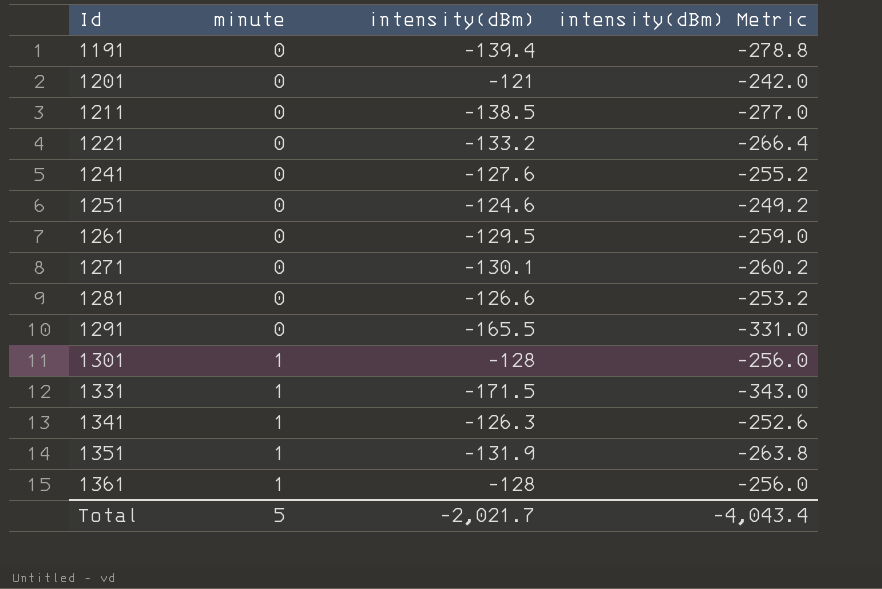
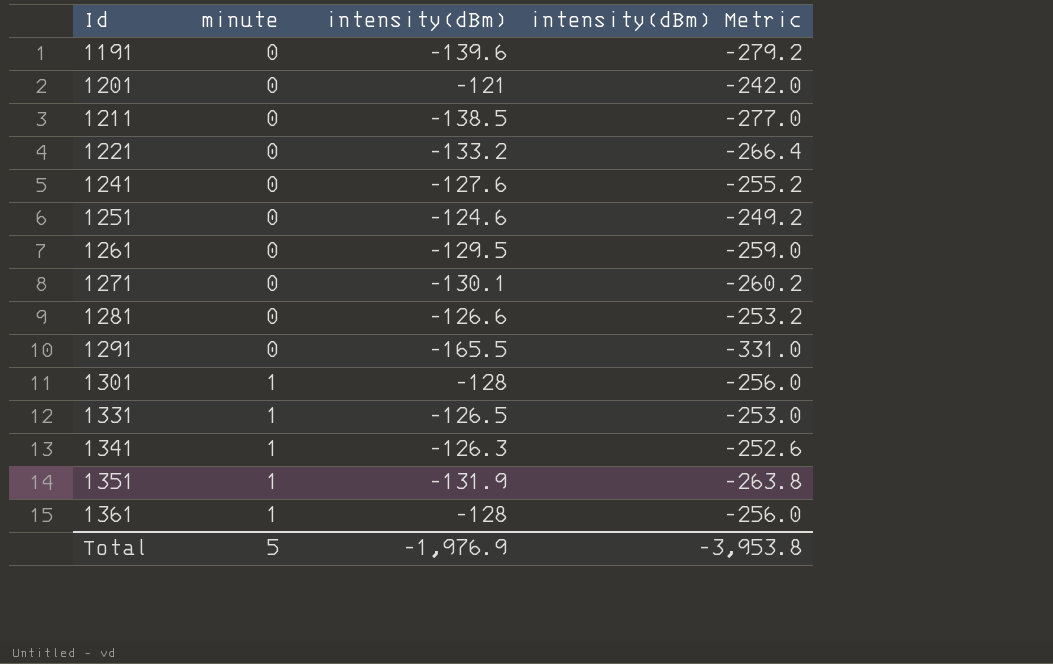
1191 | intensity(dBm): -139.4 -> -139.6
1191 | intensity(dBm) Metric: -278.8 -> -279.2
1331 | intensity(dBm): -171.5 -> -126.5
1331 | intensity(dBm) Metric: -343.0 -> -253.0
Total | intensity(dBm): -2,021.7 -> -1,976.9
Total | intensity(dBm) Metric: -4,043.4 -> -3,953.8

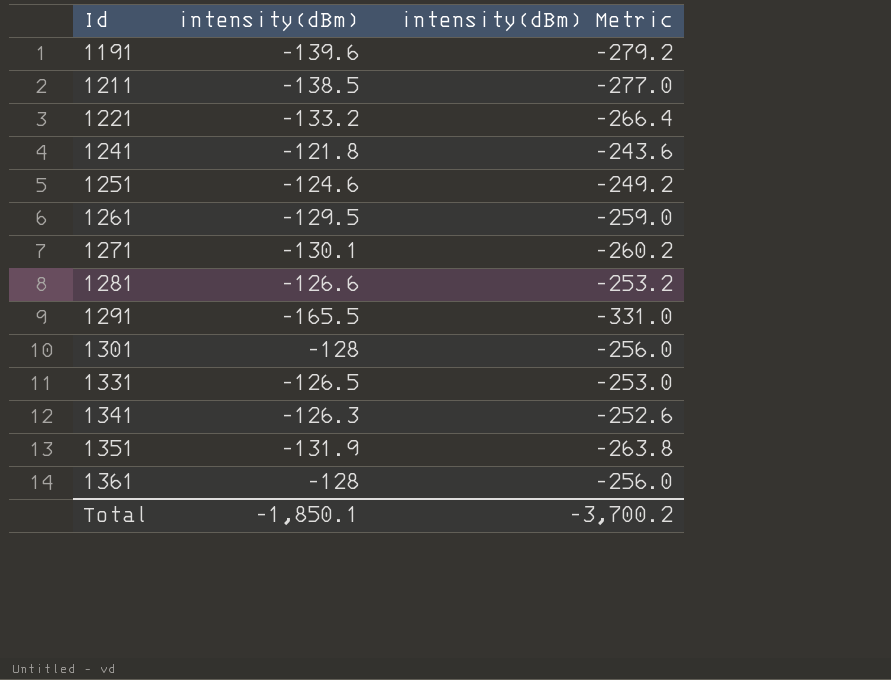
column minute | position: 2 -> none
row 1201: 0 | -121 | -242.0 -> none
1241 | intensity(dBm): -127.6 -> -121.8
1241 | intensity(dBm) Metric: -255.2 -> -243.6
Total | intensity(dBm): -1,976.9 -> -1,850.1
Total | intensity(dBm) Metric: -3,953.8 -> -3,700.2

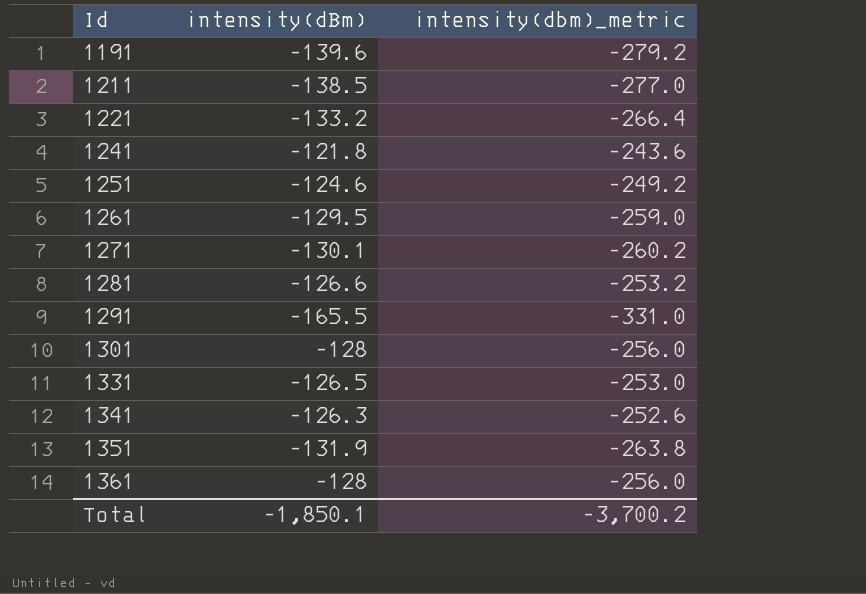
column name: intensity(dBm) Metric -> intensity(dbm)_metric

